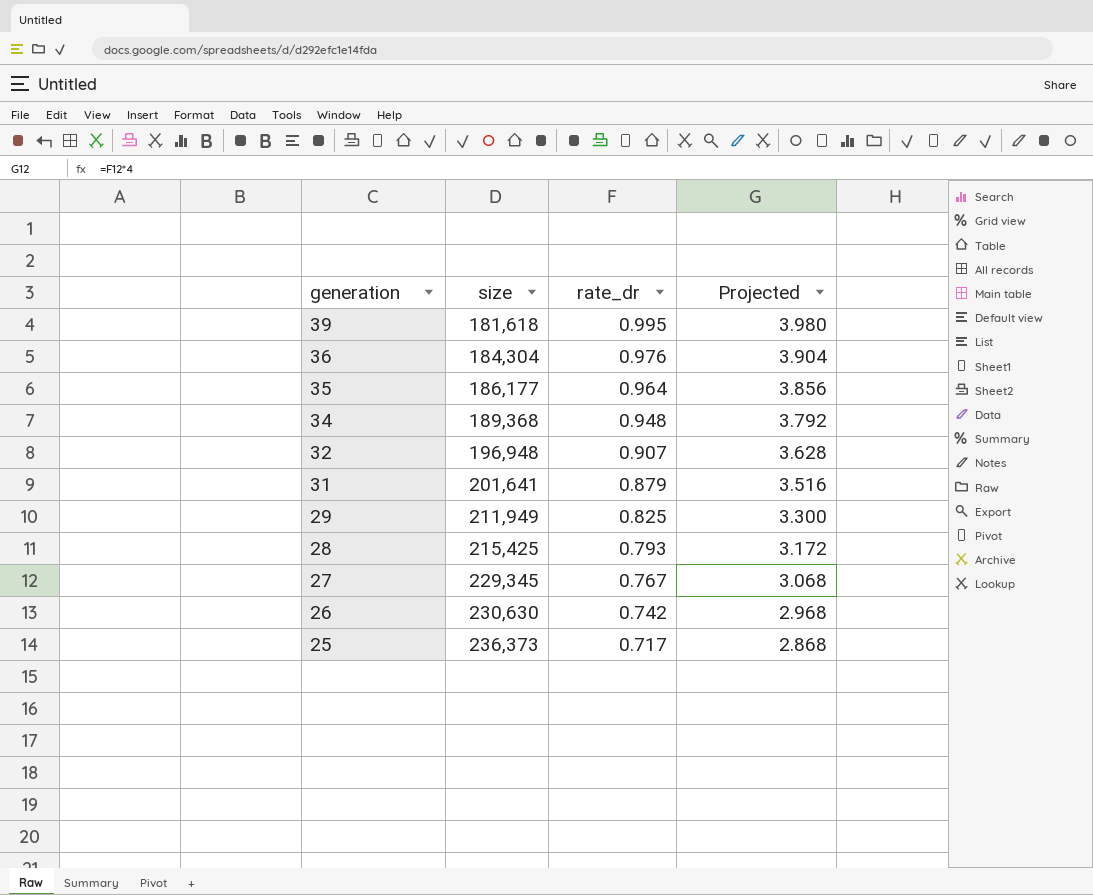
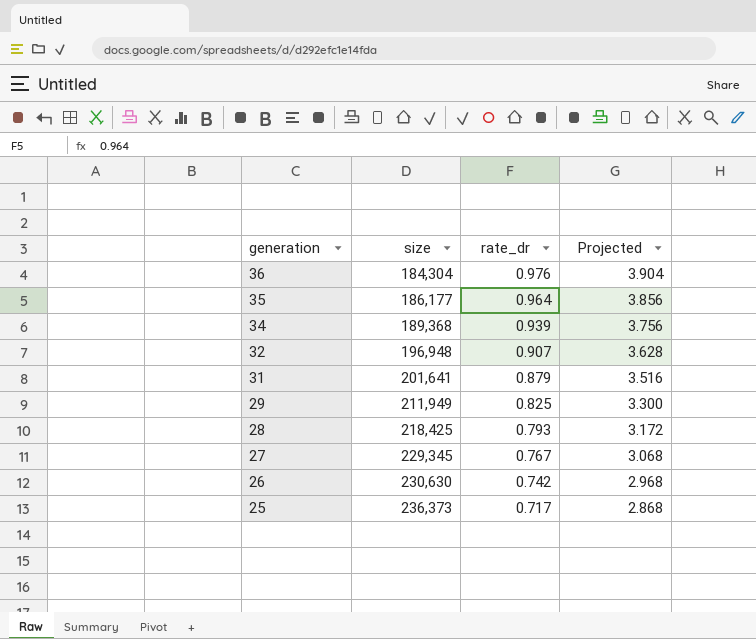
row 39: 181,618 | 0.995 | 3.980 -> none
34 | rate_dr: 0.948 -> 0.939
34 | Projected: 3.792 -> 3.756
28 | size: 215,425 -> 218,425

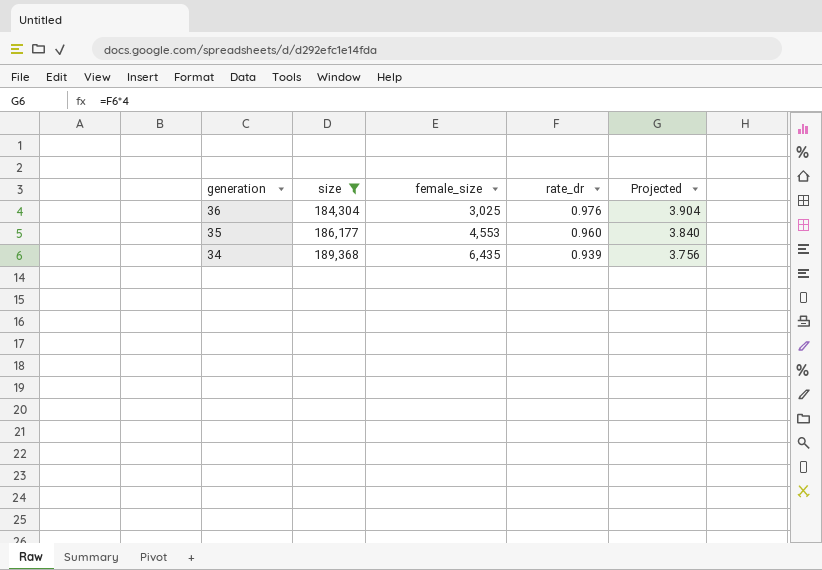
filter: none -> size <= 189,368
column female_size | position: none -> 3
35 | rate_dr: 0.964 -> 0.960
35 | Projected: 3.856 -> 3.840

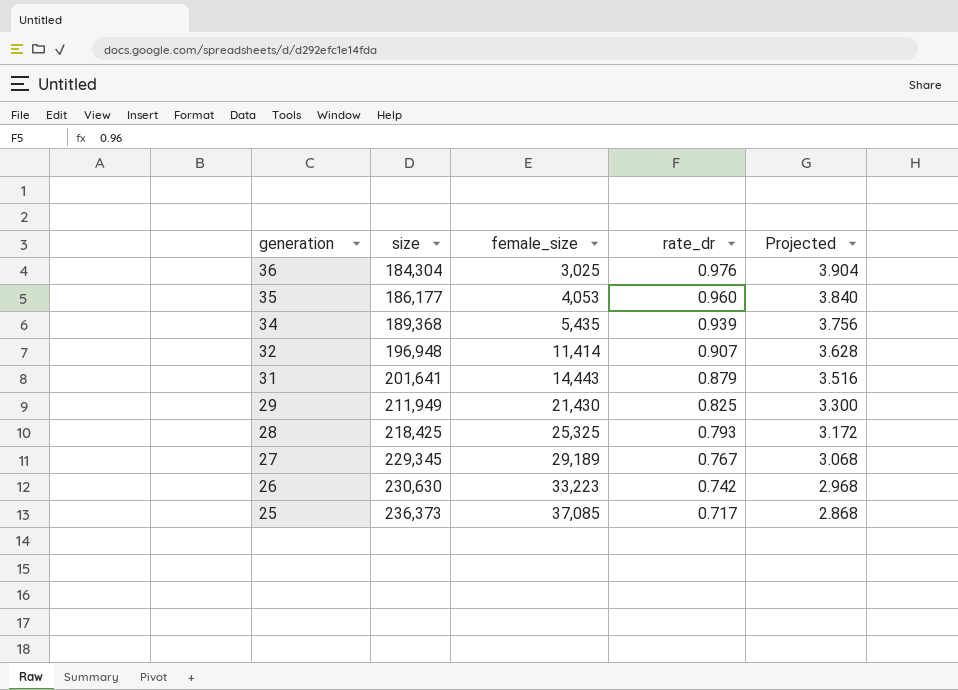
filter: size <= 189,368 -> none
35 | female_size: 4,553 -> 4,053
34 | female_size: 6,435 -> 5,435

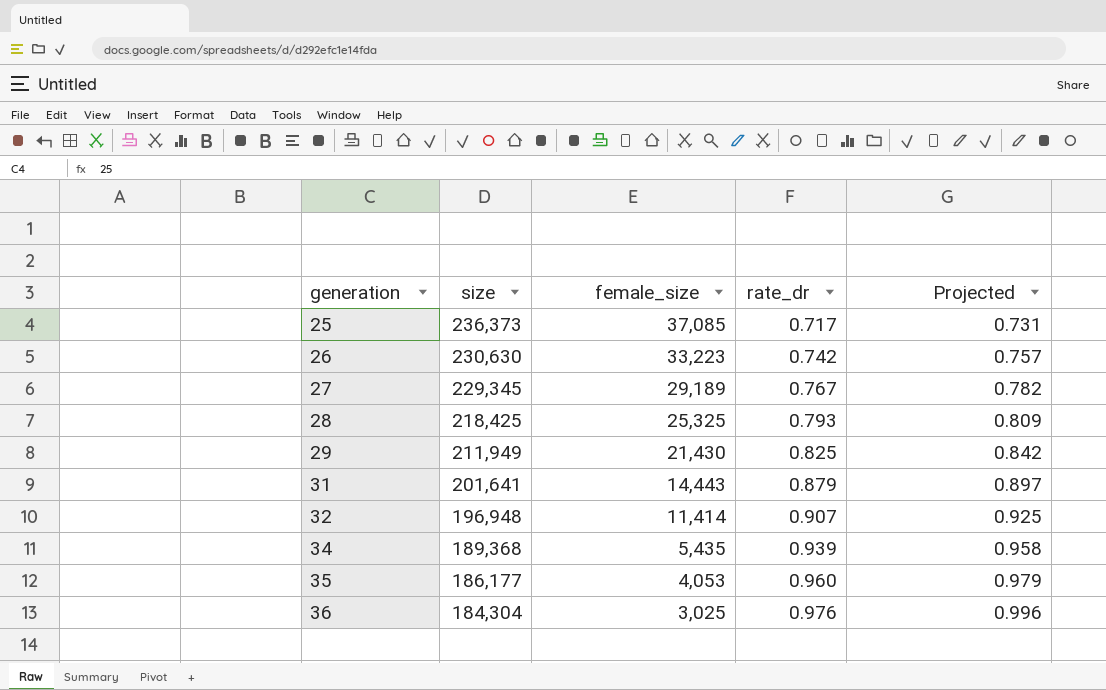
row order: generation descending -> generation ascending
column Projected | formula: [rate_dr] * 4 -> [rate_dr] * 1.02

